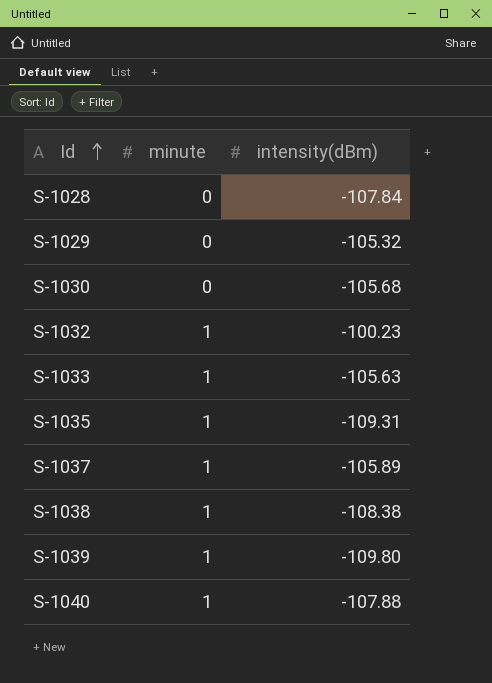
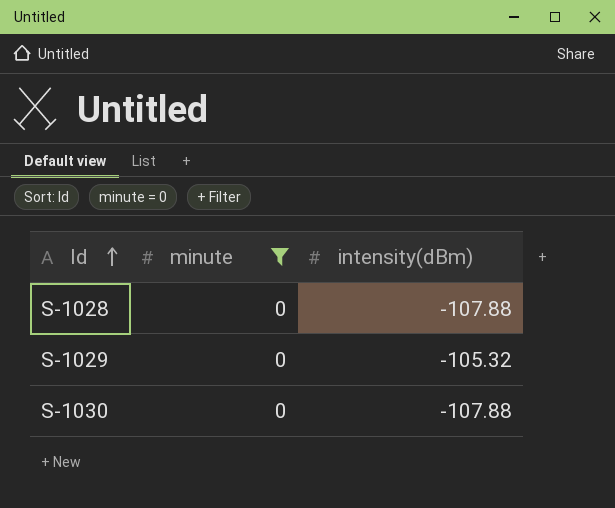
filter: none -> minute = 0
S-1028 | intensity(dBm): -107.84 -> -107.88
S-1030 | intensity(dBm): -105.68 -> -107.88

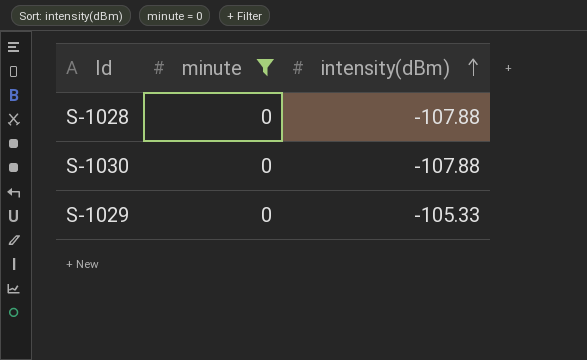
row order: Id ascending -> intensity(dBm) ascending
S-1029 | intensity(dBm): -105.32 -> -105.33

